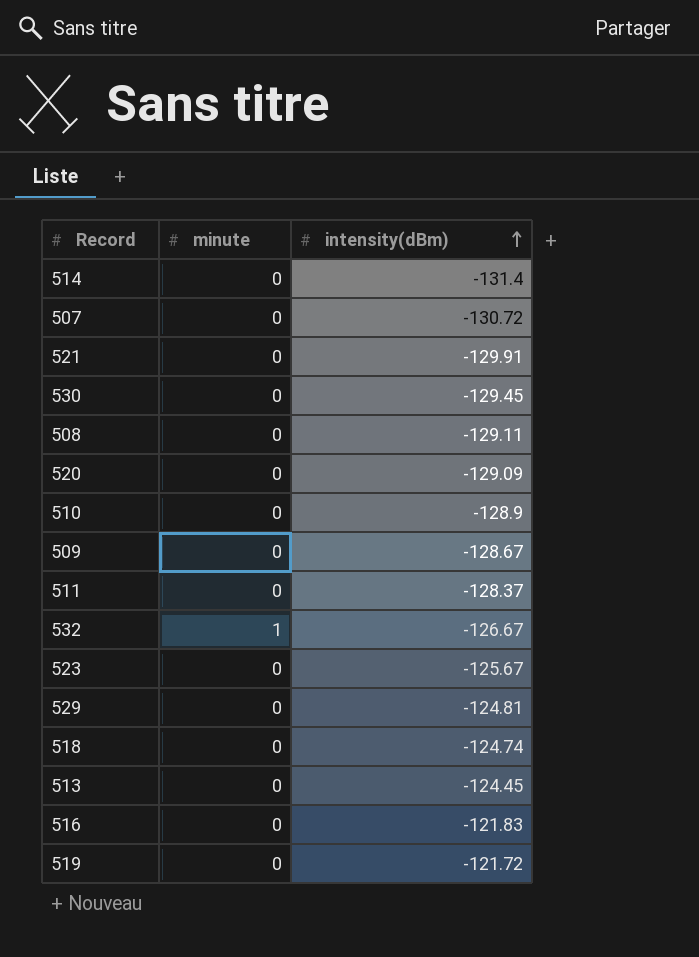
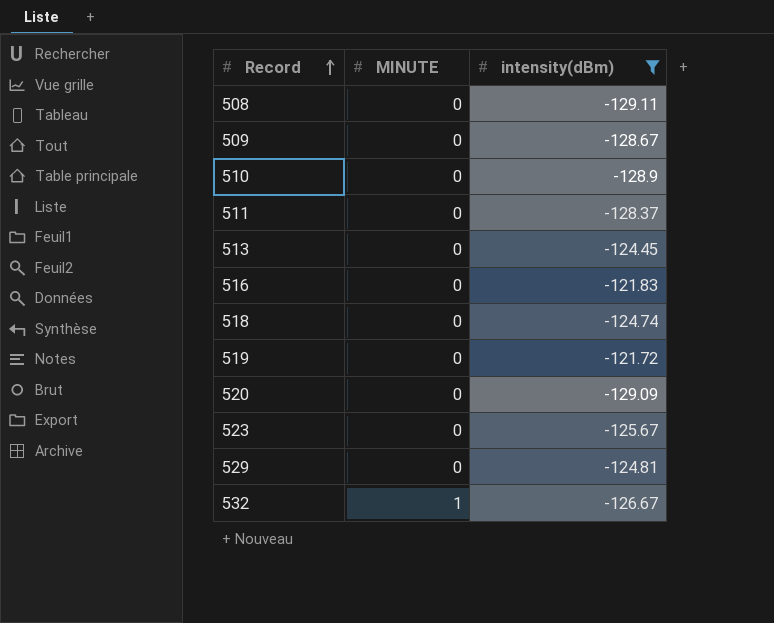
filter: none -> intensity(dBm) >= -129.11
row order: intensity(dBm) ascending -> Record ascending
column name: minute -> MINUTE

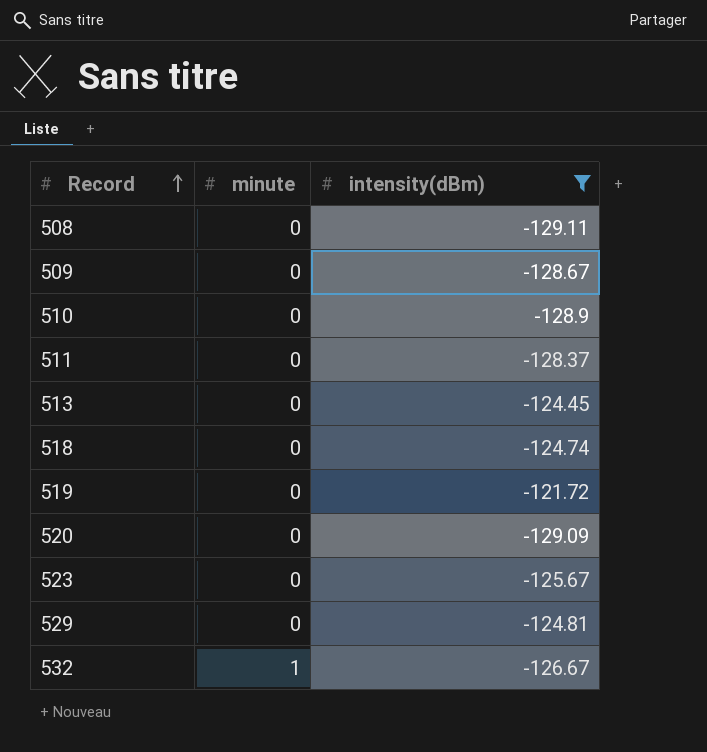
column name: MINUTE -> minute
row 516: 0 | -121.83 -> none

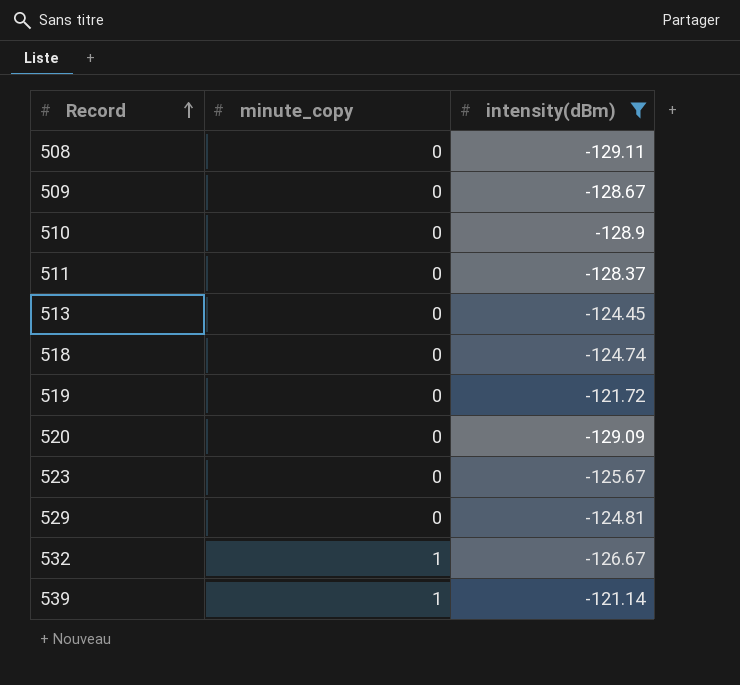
column name: minute -> minute_copy
row 539: none -> 1 | -121.14

